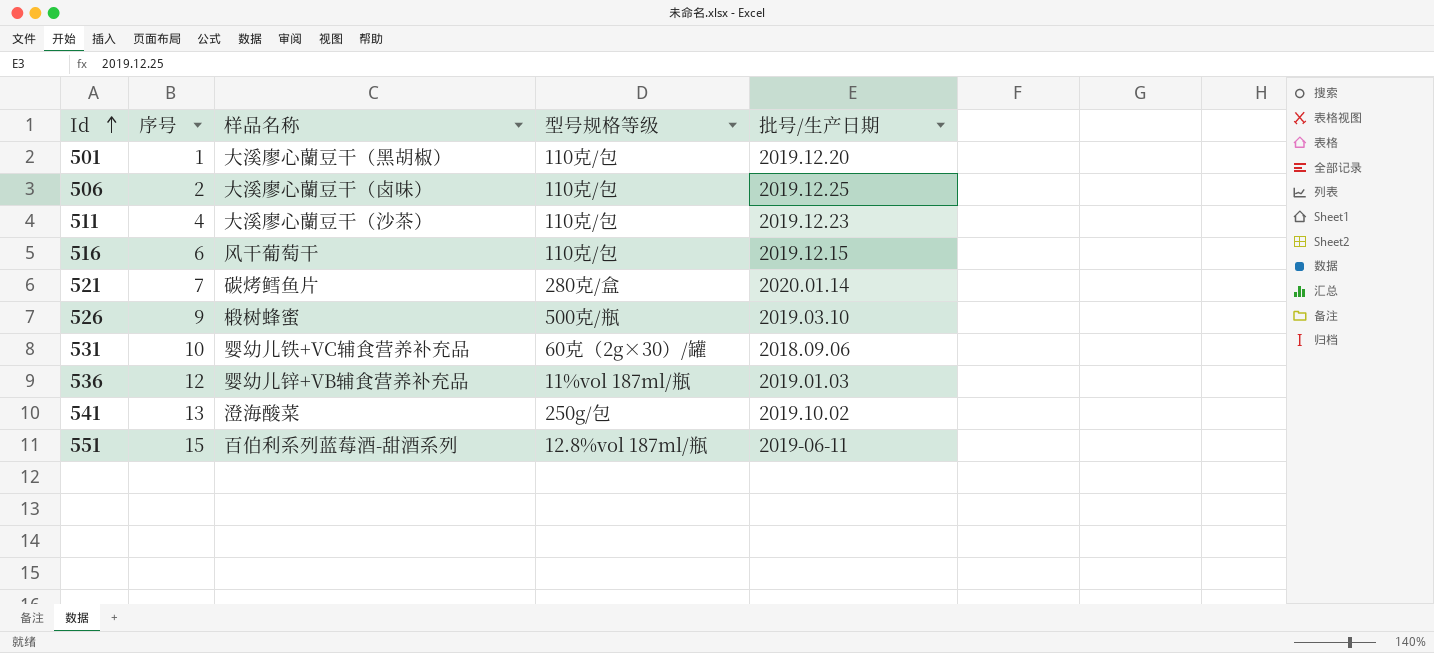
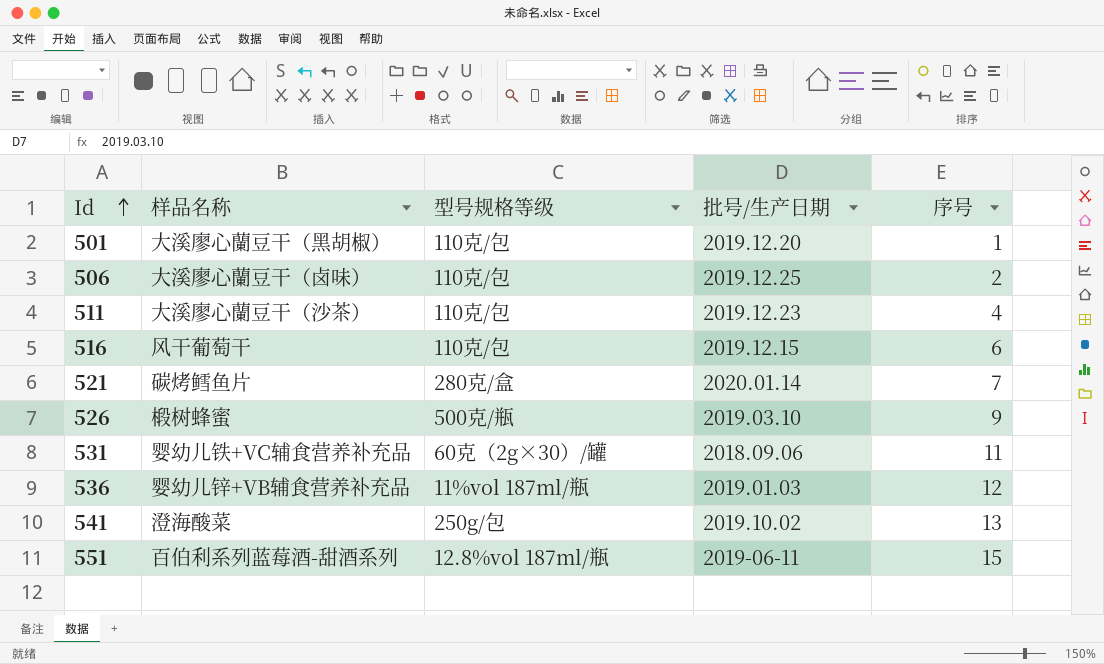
column 序号 | position: 2 -> 5
531 | 序号: 10 -> 11

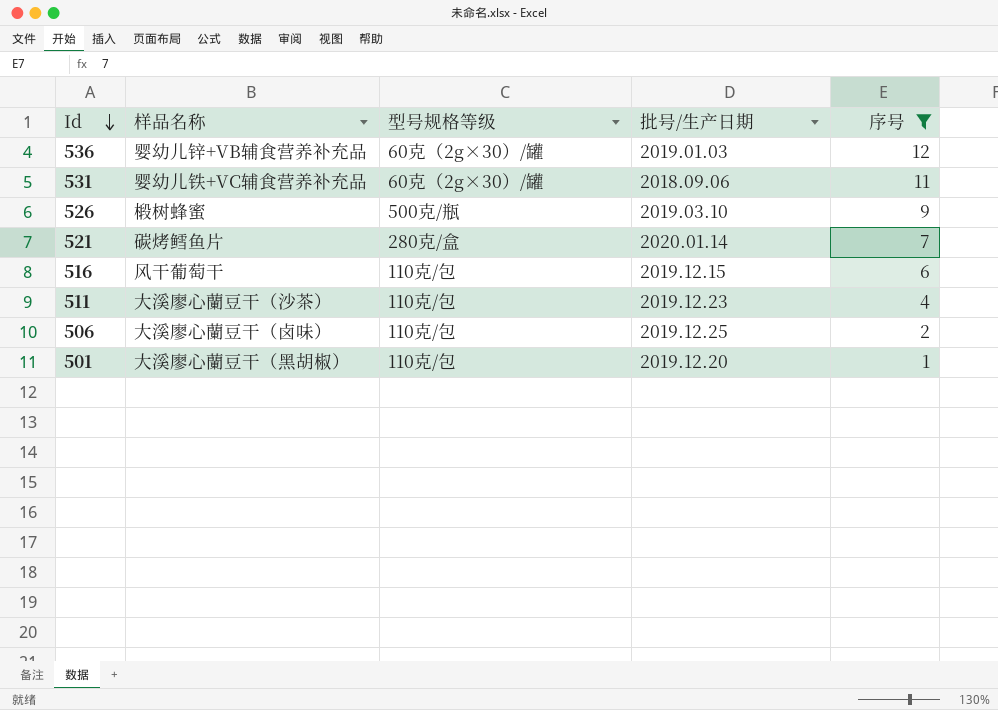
filter: none -> 序号 <= 12
row order: Id ascending -> Id descending
536 | 型号规格等级: 11%vol 187ml/瓶 -> 60克（2g×30）/罐

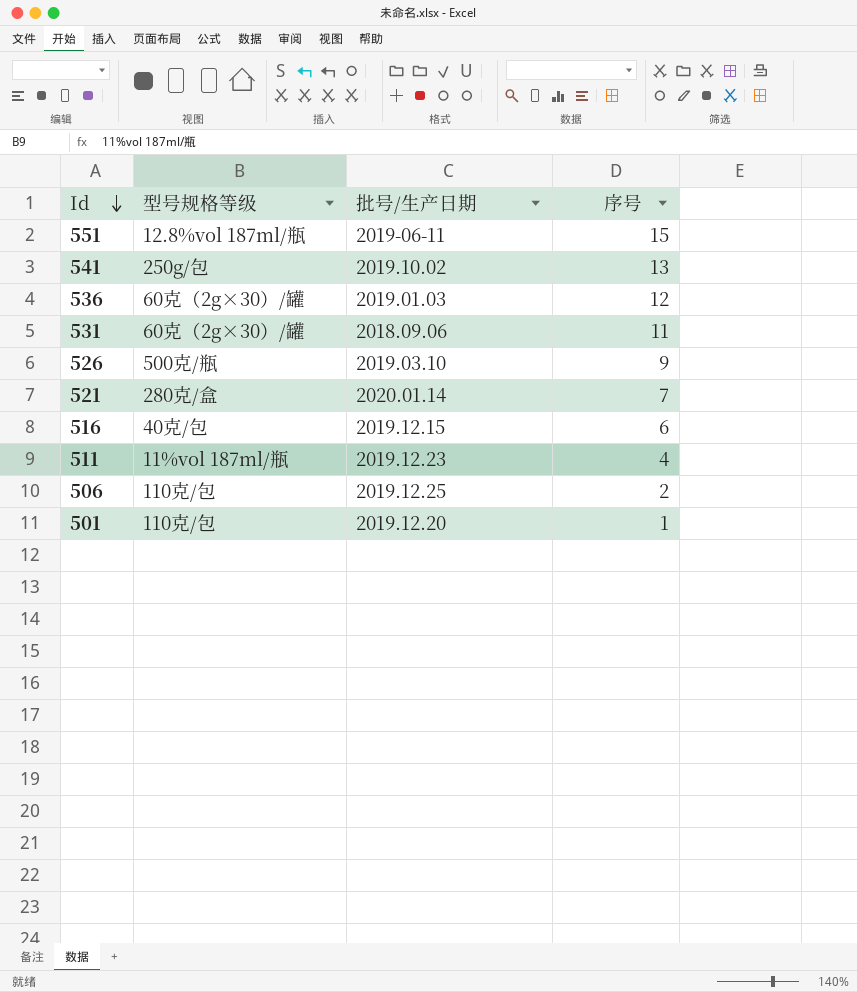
filter: 序号 <= 12 -> none
column 样品名称 | position: 2 -> none
516 | 型号规格等级: 110克/包 -> 40克/包
511 | 型号规格等级: 110克/包 -> 11%vol 187ml/瓶

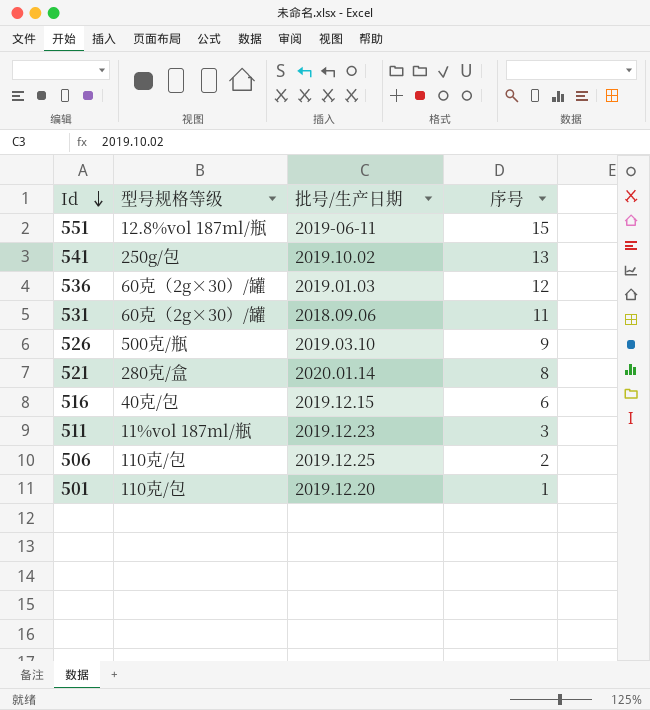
521 | 序号: 7 -> 8
511 | 序号: 4 -> 3

